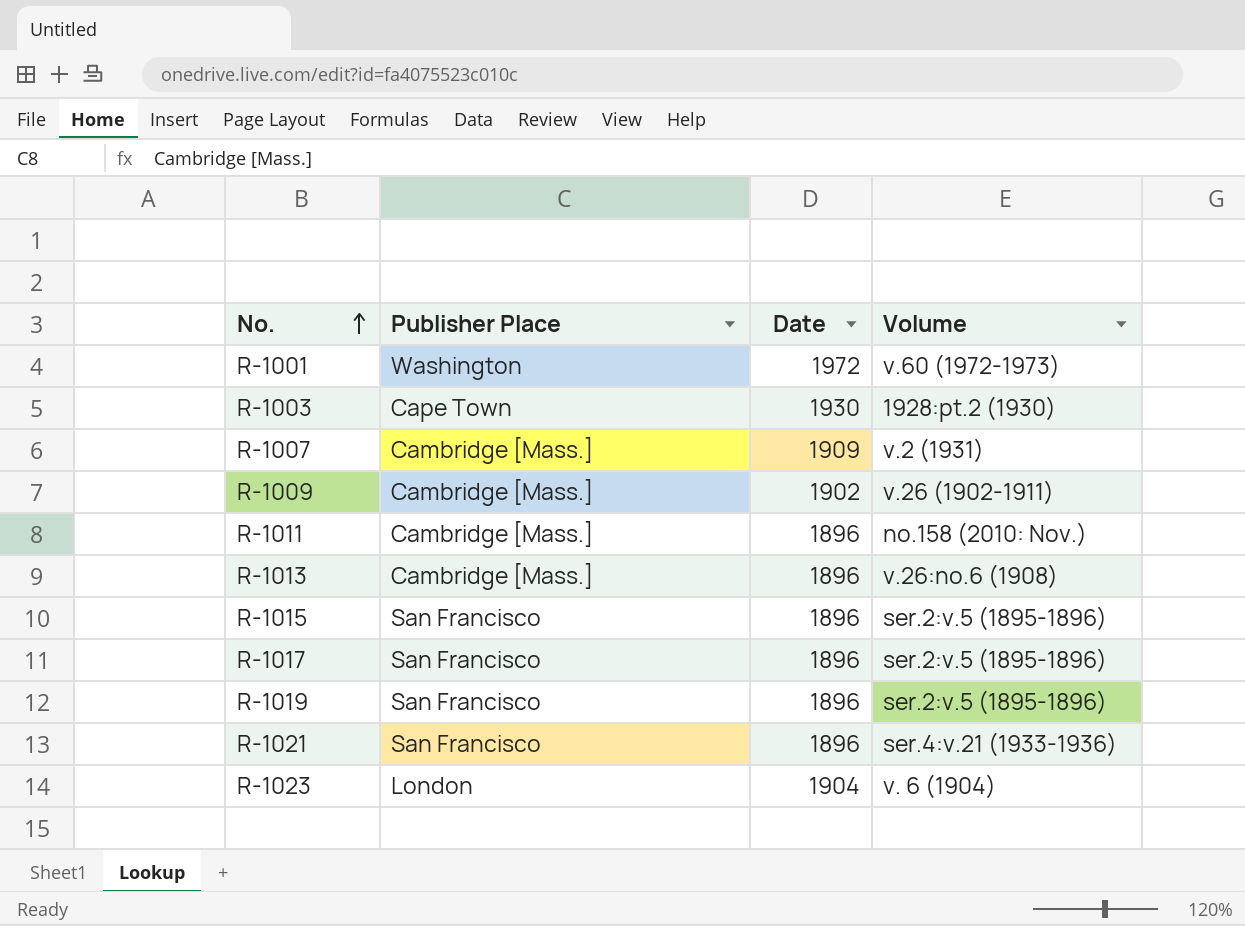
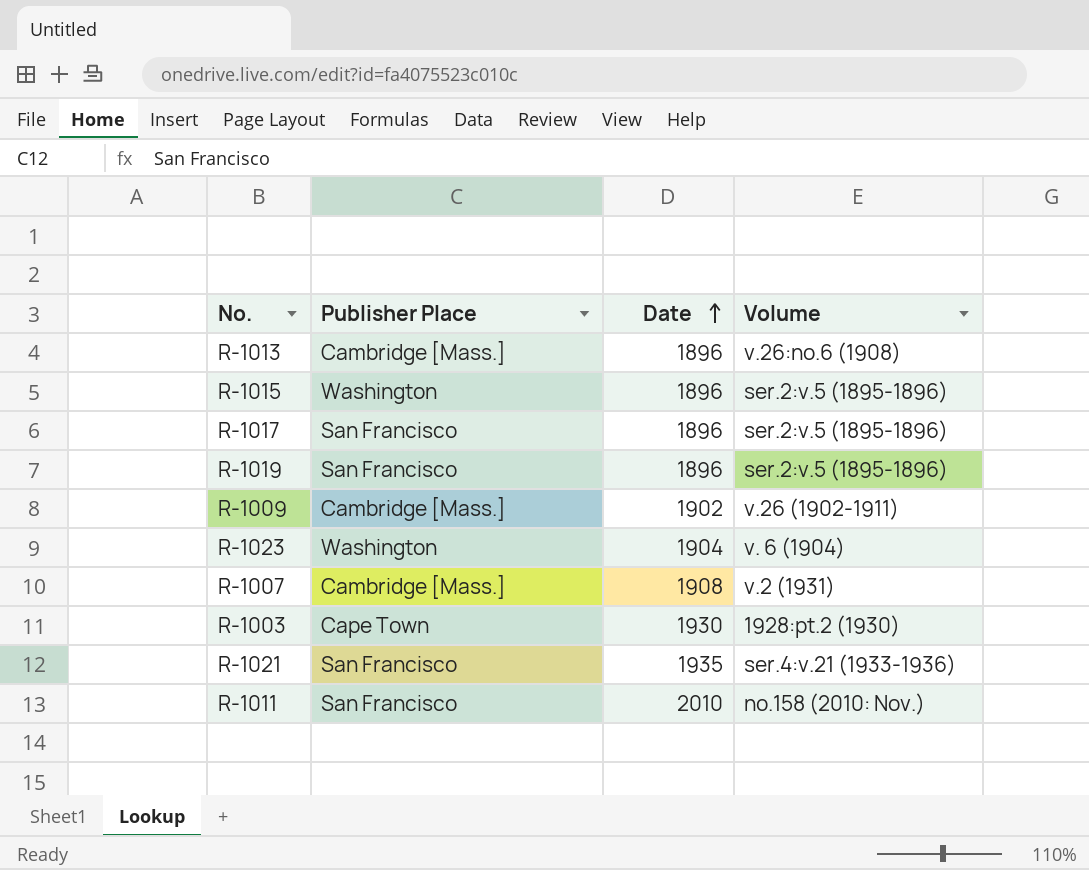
row order: No. ascending -> Date ascending
row R-1001: Washington | 1972 | v.60 (1972-1973) -> none
R-1015 | Publisher Place: San Francisco -> Washington
R-1023 | Publisher Place: London -> Washington
R-1007 | Date: 1909 -> 1908
R-1021 | Date: 1896 -> 1935
R-1011 | Publisher Place: Cambridge [Mass.] -> San Francisco
R-1011 | Date: 1896 -> 2010

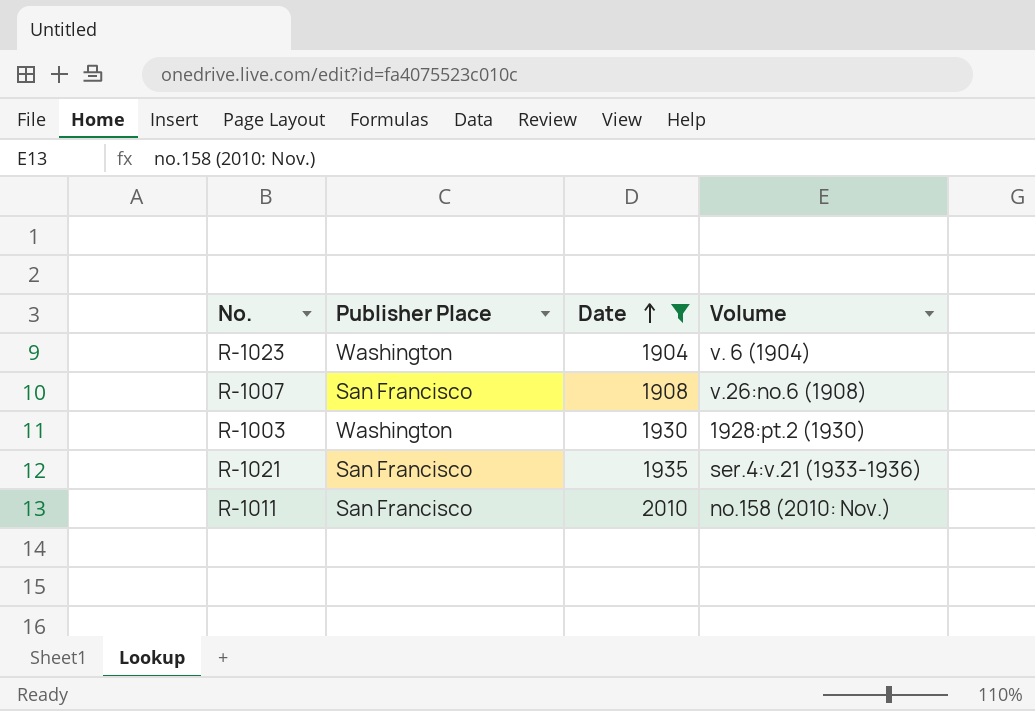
filter: none -> Date >= 1904
R-1007 | Publisher Place: Cambridge [Mass.] -> San Francisco
R-1007 | Volume: v.2 (1931) -> v.26:no.6 (1908)
R-1003 | Publisher Place: Cape Town -> Washington

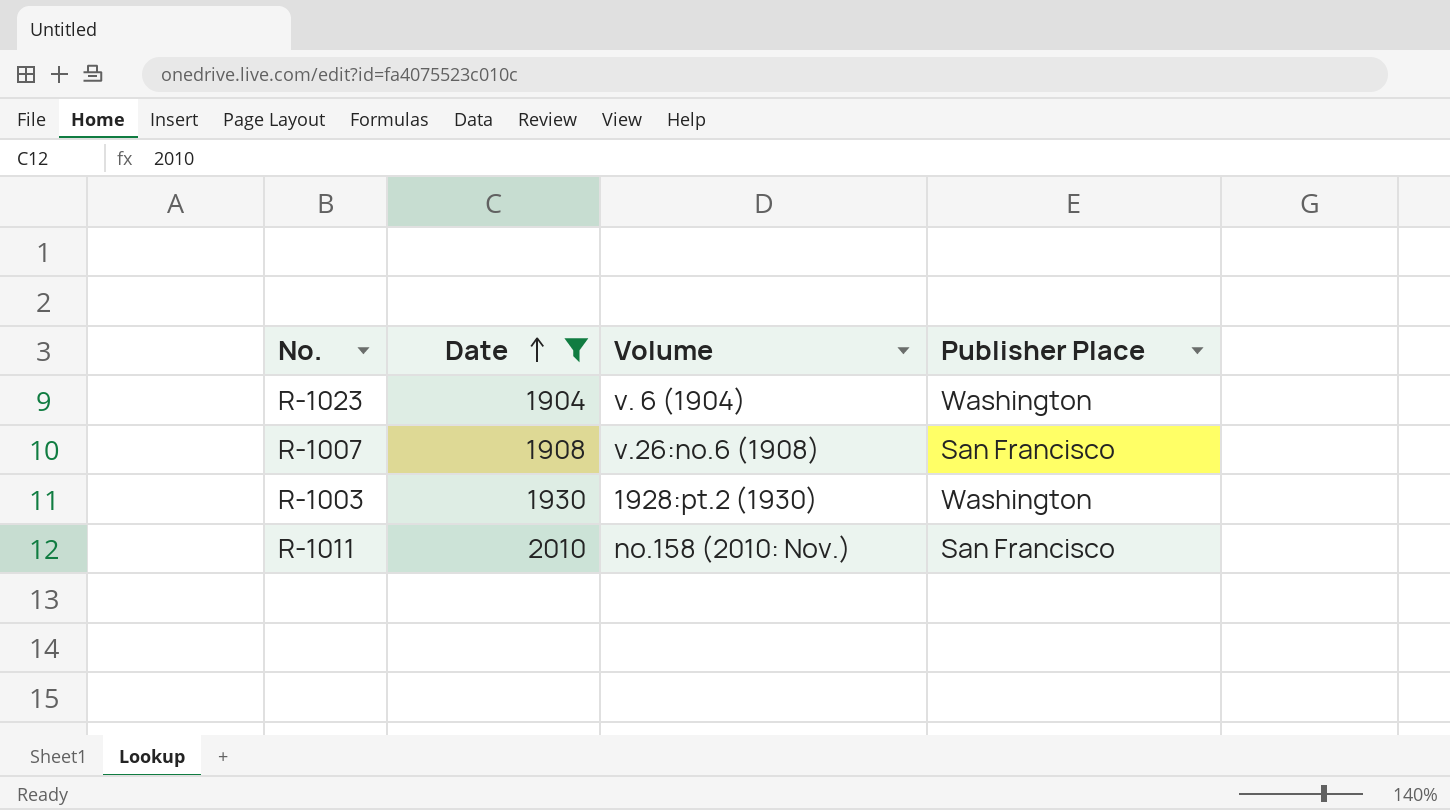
column Publisher Place | position: 2 -> 4
row R-1021: San Francisco | 1935 | ser.4:v.21 (1933-1936) -> none

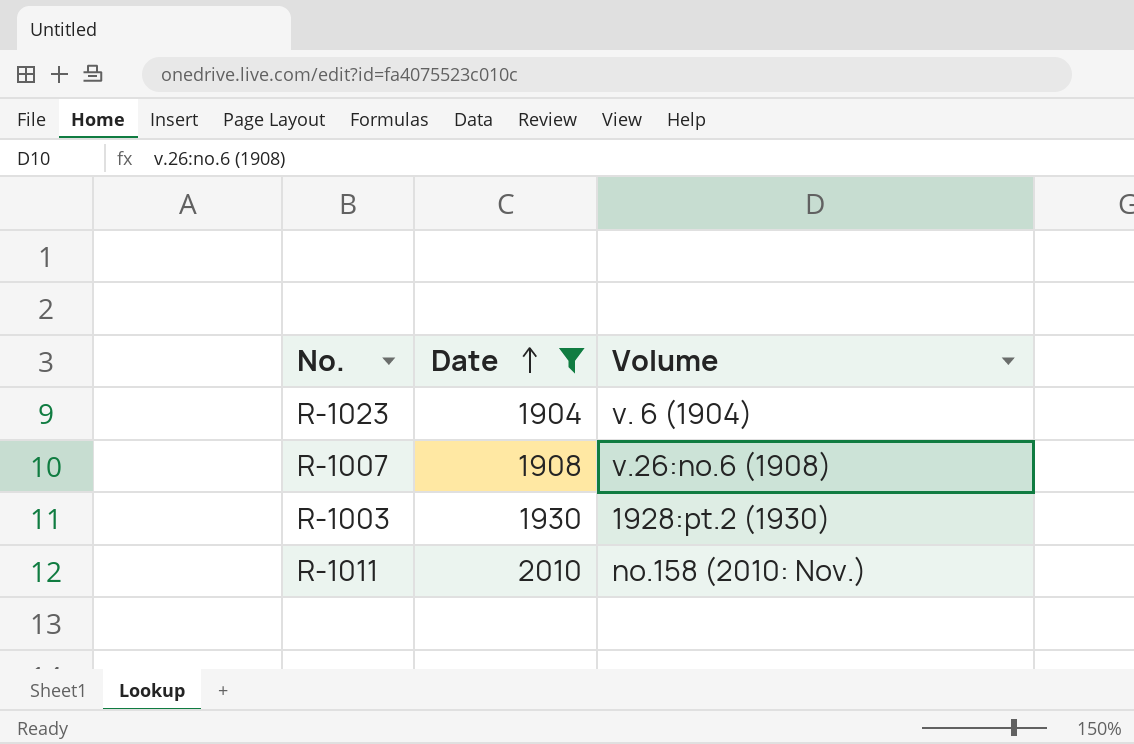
column Publisher Place | position: 4 -> none

